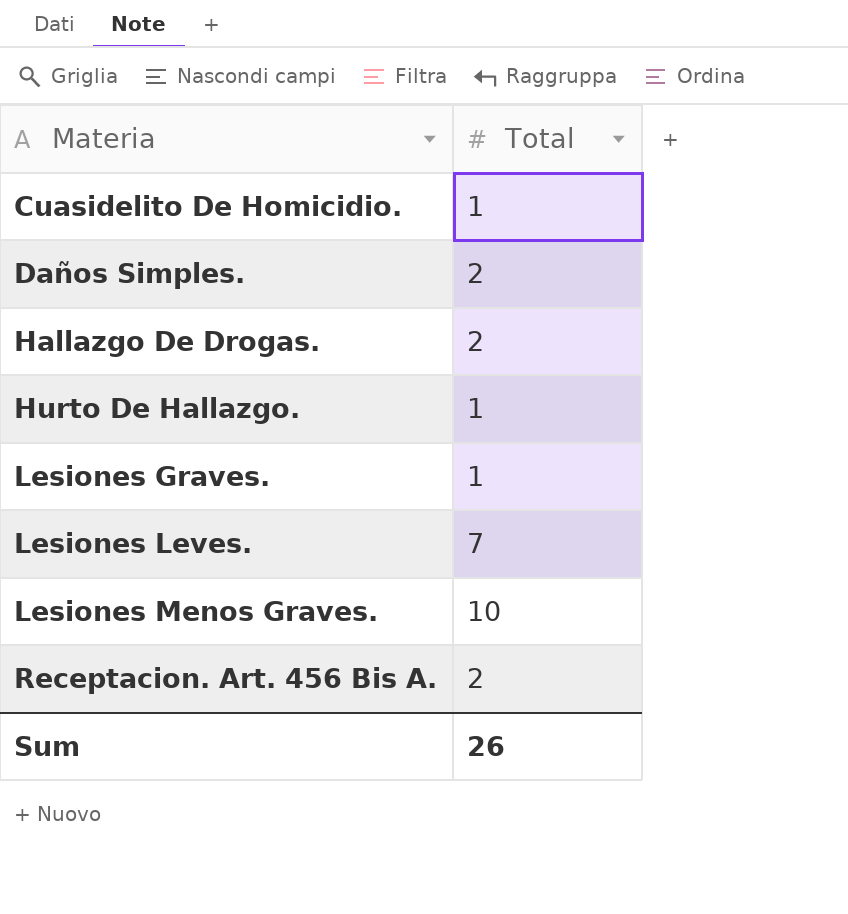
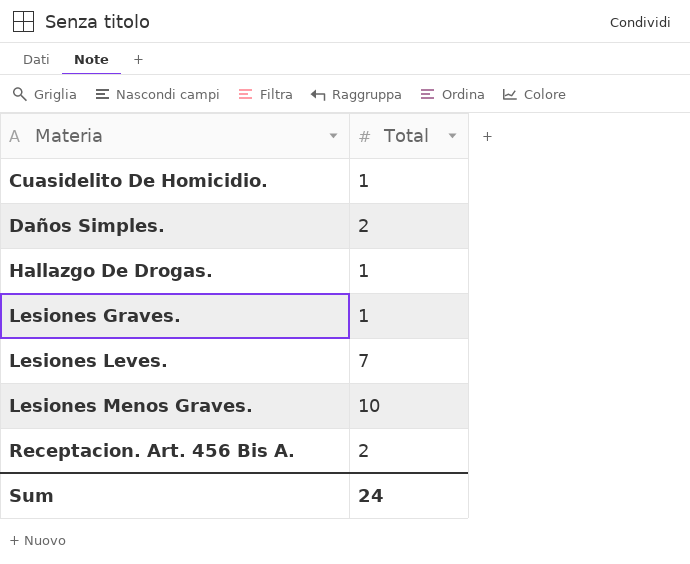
row Hurto De Hallazgo.: 1 -> none
Hallazgo De Drogas. | Total: 2 -> 1
Sum | Total: 26 -> 24

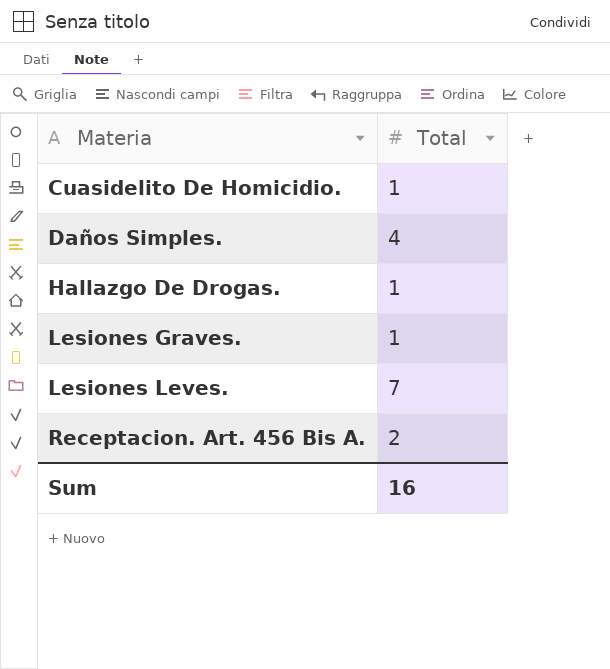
row Lesiones Menos Graves.: 10 -> none
Daños Simples. | Total: 2 -> 4
Sum | Total: 24 -> 16

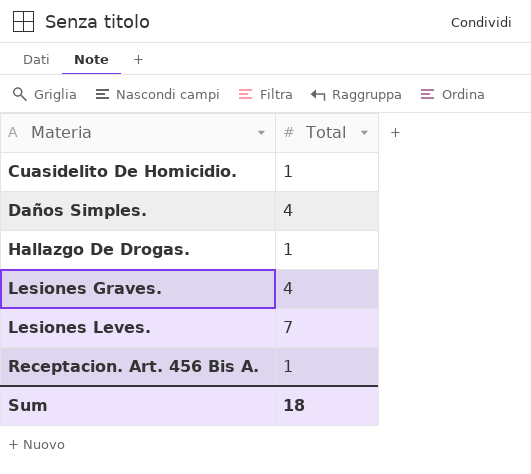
Lesiones Graves. | Total: 1 -> 4
Receptacion. Art. 456 Bis A. | Total: 2 -> 1
Sum | Total: 16 -> 18

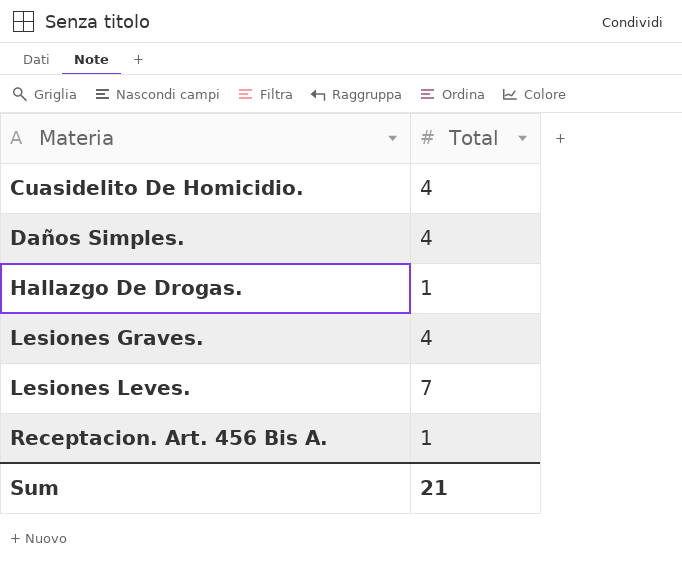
Cuasidelito De Homicidio. | Total: 1 -> 4
Sum | Total: 18 -> 21

